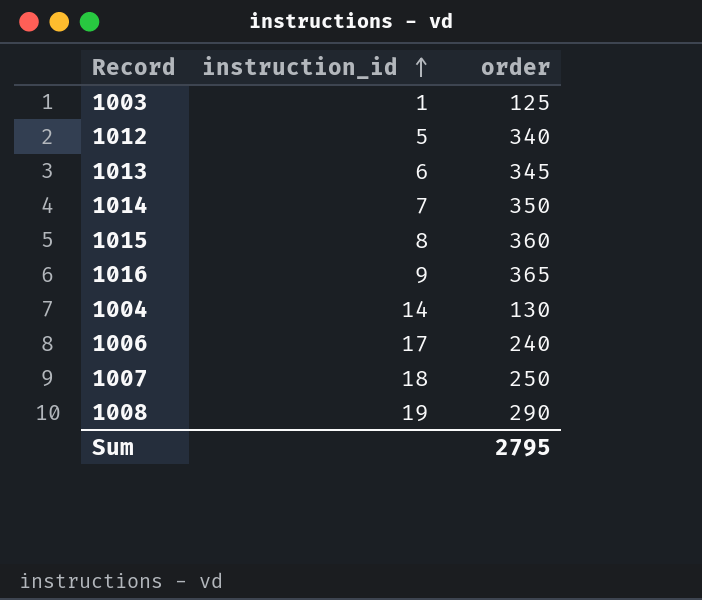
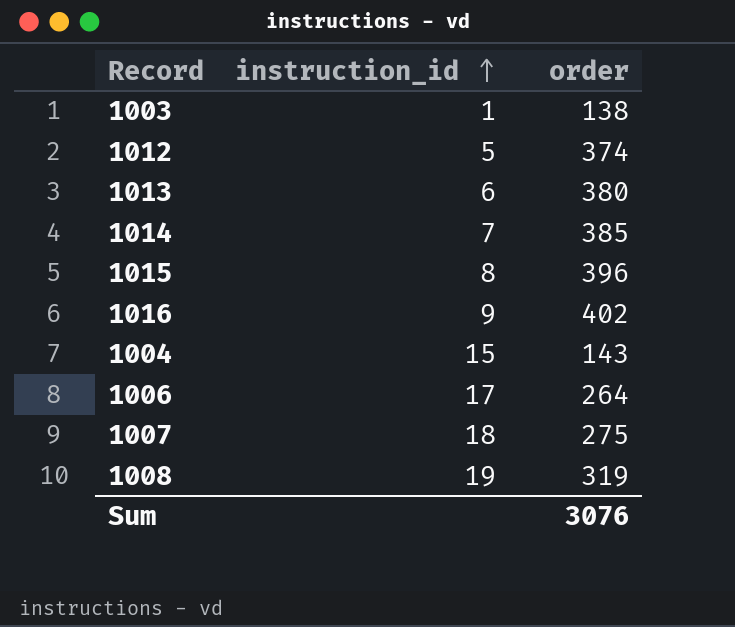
1003 | order: 125 -> 138
1012 | order: 340 -> 374
1013 | order: 345 -> 380
1014 | order: 350 -> 385
1015 | order: 360 -> 396
1016 | order: 365 -> 402
1004 | instruction_id: 14 -> 15
1004 | order: 130 -> 143
1006 | order: 240 -> 264
1007 | order: 250 -> 275
1008 | order: 290 -> 319
Sum | order: 2795 -> 3076

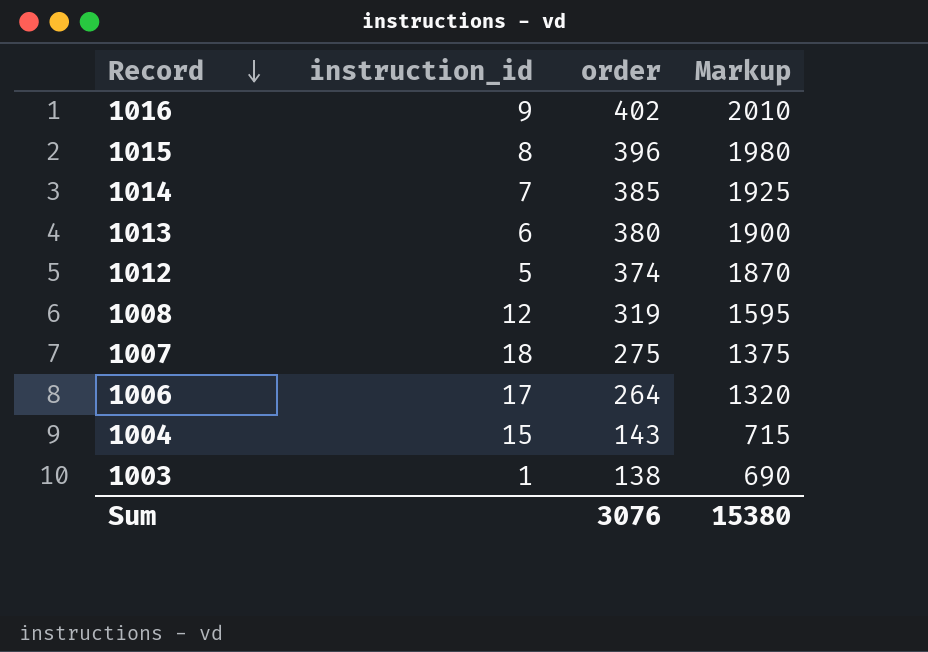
row order: instruction_id ascending -> Record descending
column Markup | formula: none -> [order] * 5
1008 | instruction_id: 19 -> 12

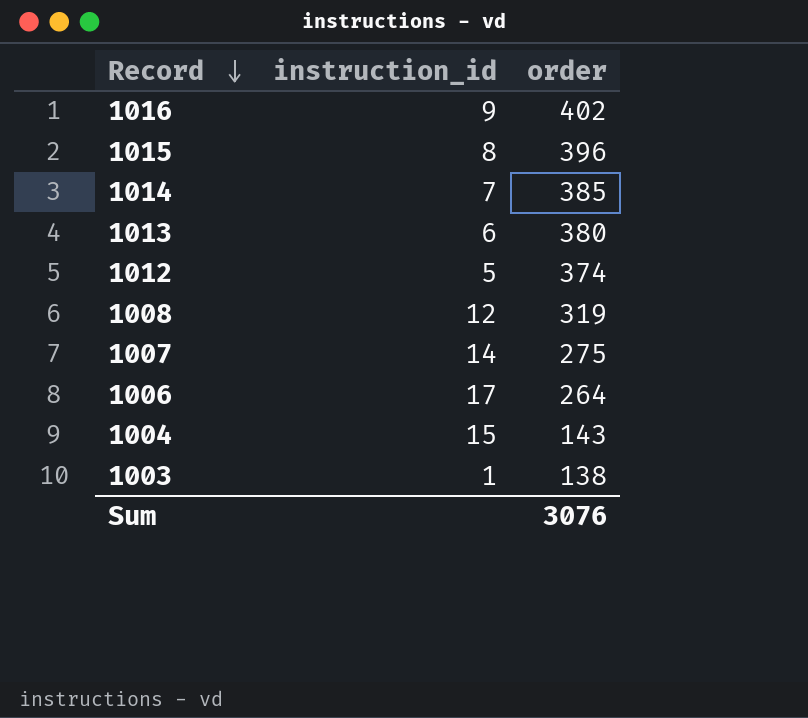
column Markup | formula: [order] * 5 -> none
1007 | instruction_id: 18 -> 14

